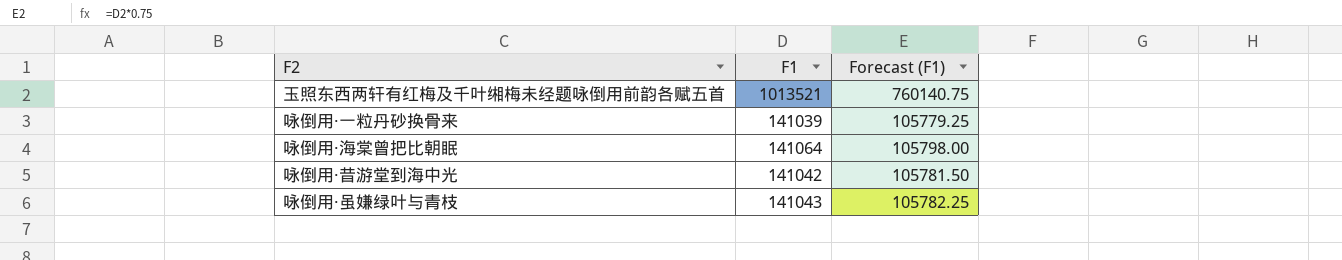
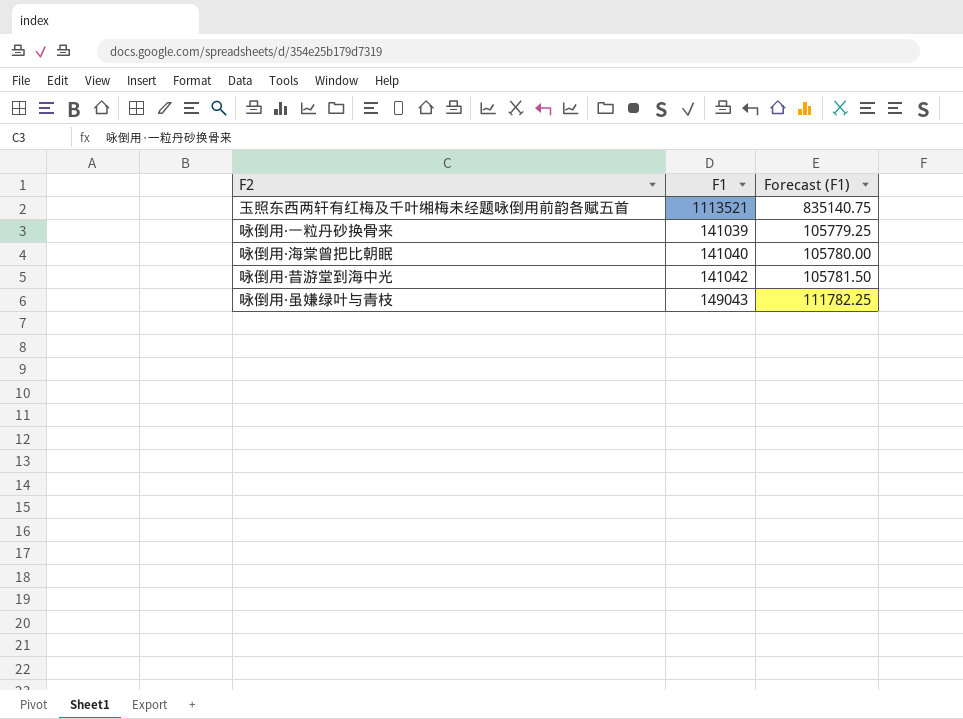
玉照东西两轩有红梅及千叶缃梅未经题咏倒用前韵各赋五首 | F1: 1013521 -> 1113521
玉照东西两轩有红梅及千叶缃梅未经题咏倒用前韵各赋五首 | Forecast (F1): 760140.75 -> 835140.75
咏倒用·海棠曾把比朝眠 | F1: 141064 -> 141040
咏倒用·海棠曾把比朝眠 | Forecast (F1): 105798.00 -> 105780.00
咏倒用·虽嫌绿叶与青枝 | F1: 141043 -> 149043
咏倒用·虽嫌绿叶与青枝 | Forecast (F1): 105782.25 -> 111782.25

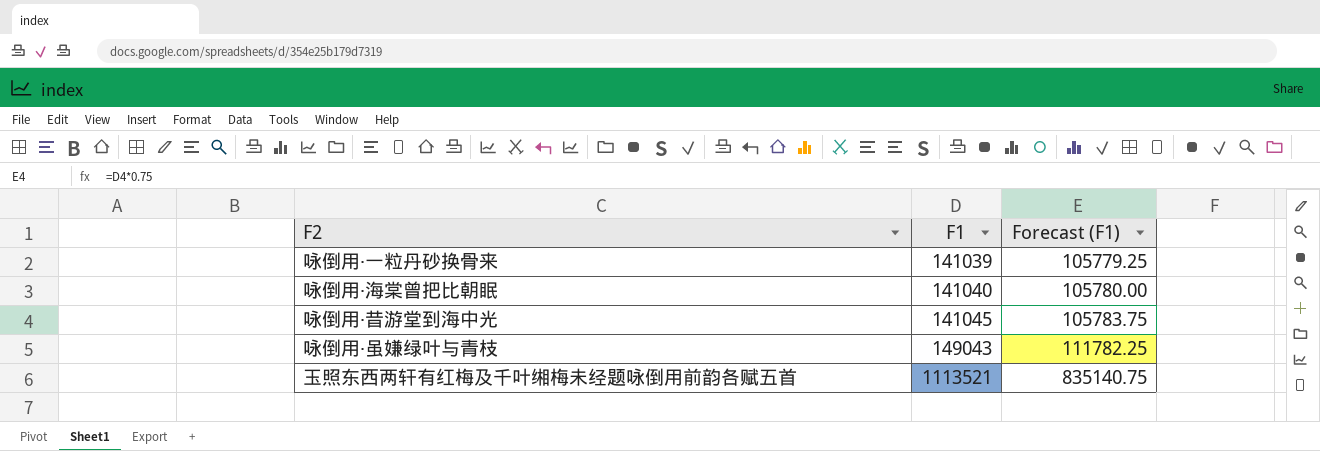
row order: none -> F1 ascending
咏倒用·昔游堂到海中光 | F1: 141042 -> 141045
咏倒用·昔游堂到海中光 | Forecast (F1): 105781.50 -> 105783.75

